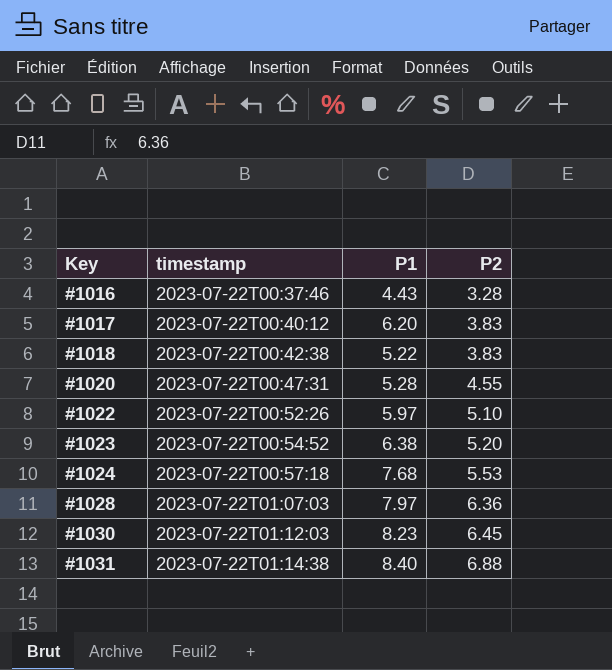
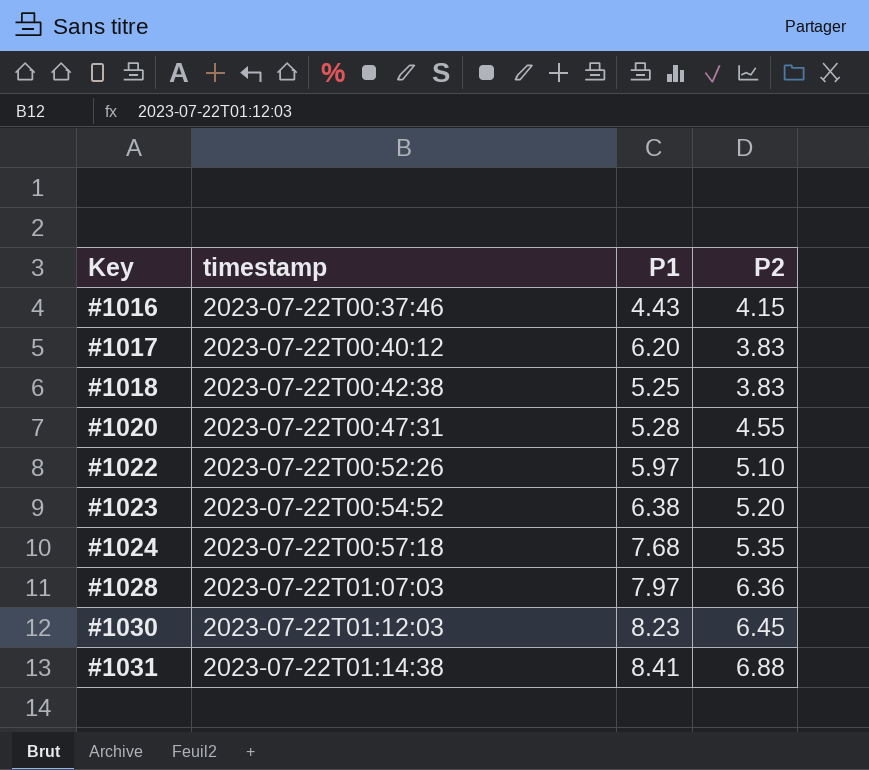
#1016 | P2: 3.28 -> 4.15
#1018 | P1: 5.22 -> 5.25
#1024 | P2: 5.53 -> 5.35
#1031 | P1: 8.40 -> 8.41

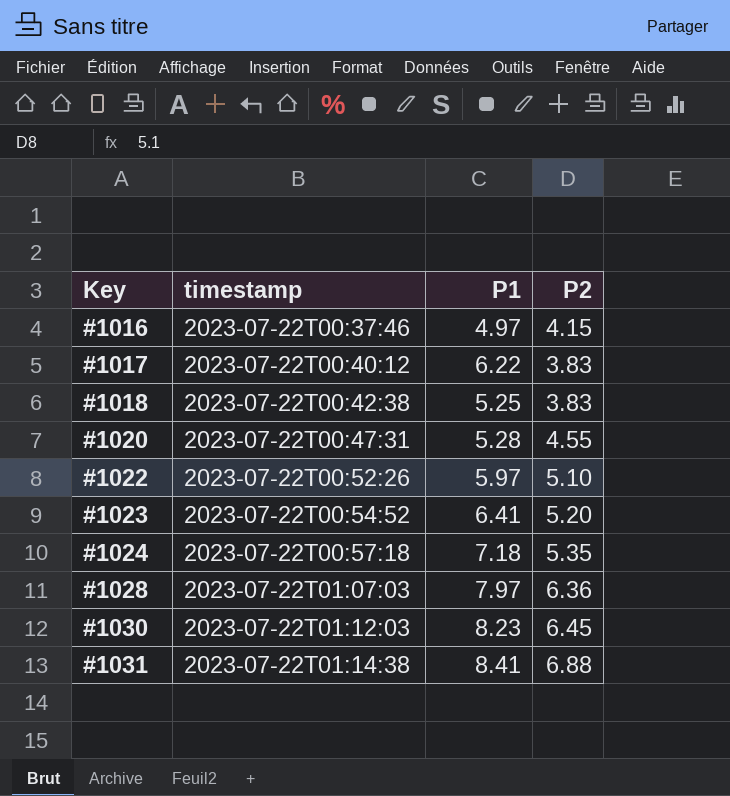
#1016 | P1: 4.43 -> 4.97
#1017 | P1: 6.20 -> 6.22
#1023 | P1: 6.38 -> 6.41
#1024 | P1: 7.68 -> 7.18

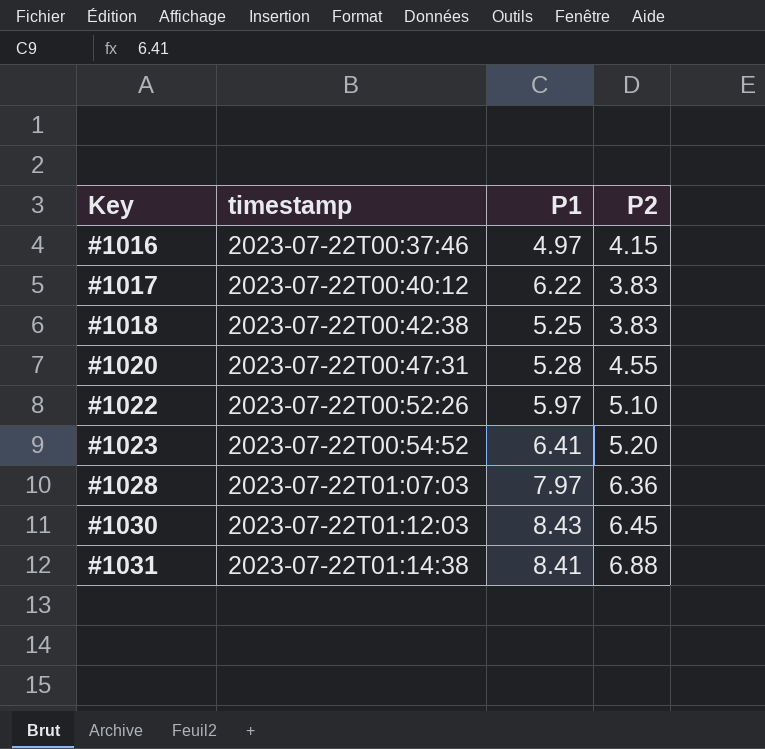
row #1024: 2023-07-22T00:57:18 | 7.18 | 5.35 -> none
#1030 | P1: 8.23 -> 8.43

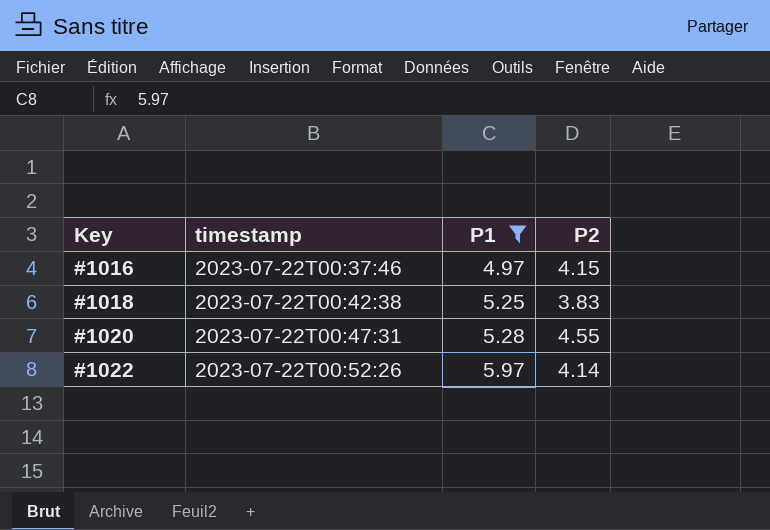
filter: none -> P1 <= 5.97
#1022 | P2: 5.10 -> 4.14

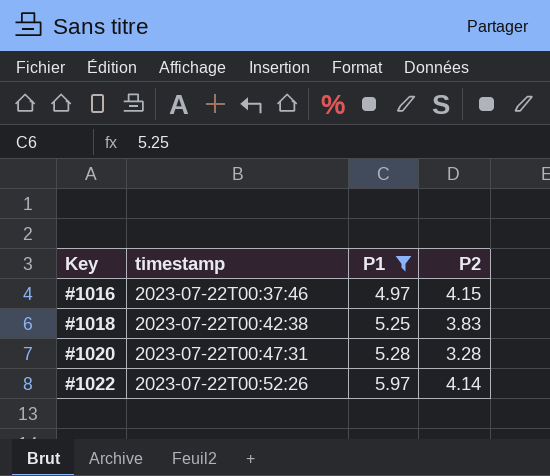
#1020 | P2: 4.55 -> 3.28

